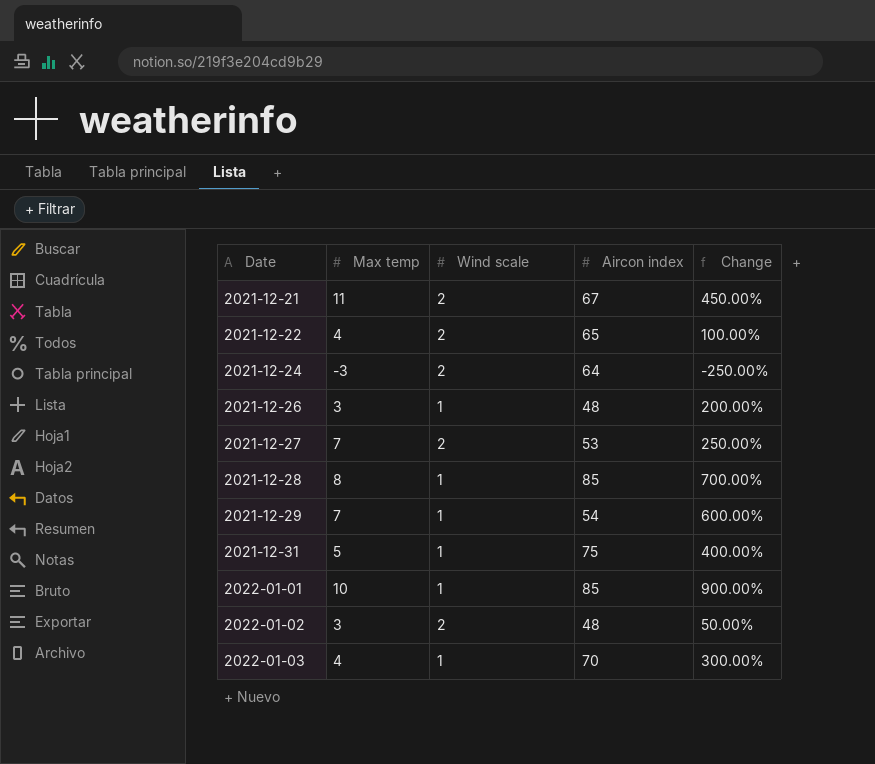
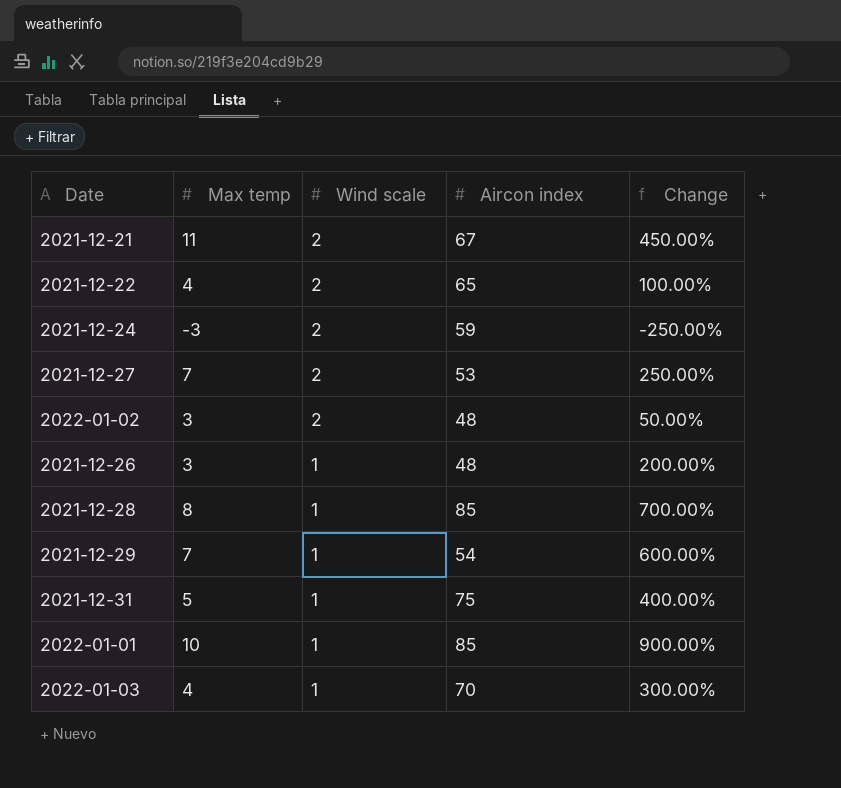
row order: Date ascending -> Wind scale descending
2021-12-24 | Aircon index: 64 -> 59

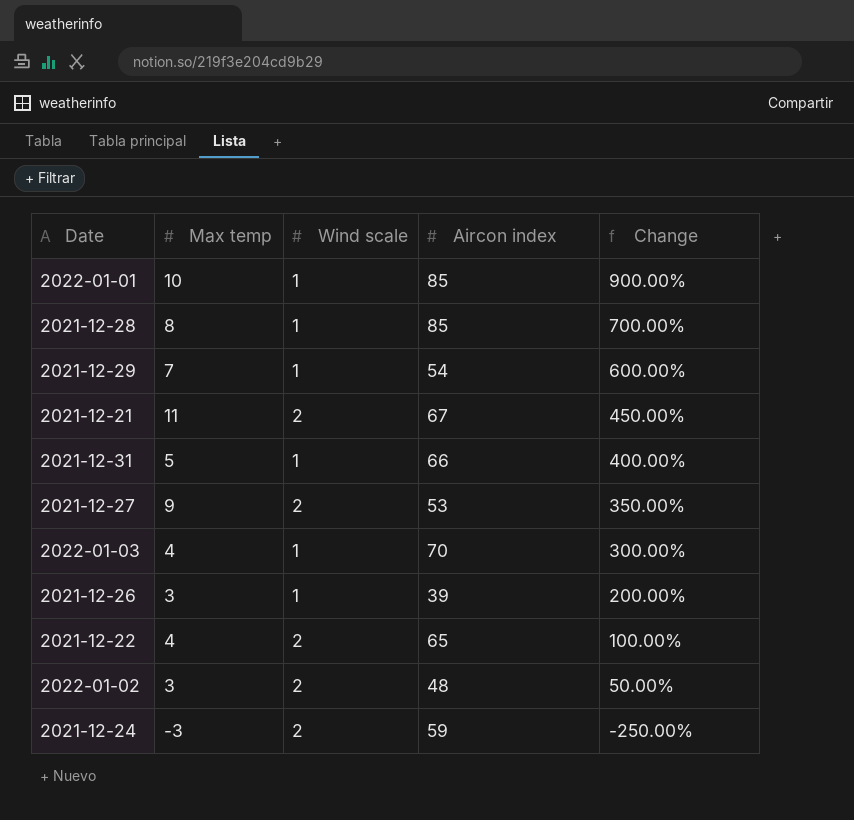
row order: Wind scale descending -> Change descending
2021-12-31 | Aircon index: 75 -> 66
2021-12-27 | Max temp: 7 -> 9
2021-12-27 | Change: 250.00% -> 350.00%
2021-12-26 | Aircon index: 48 -> 39

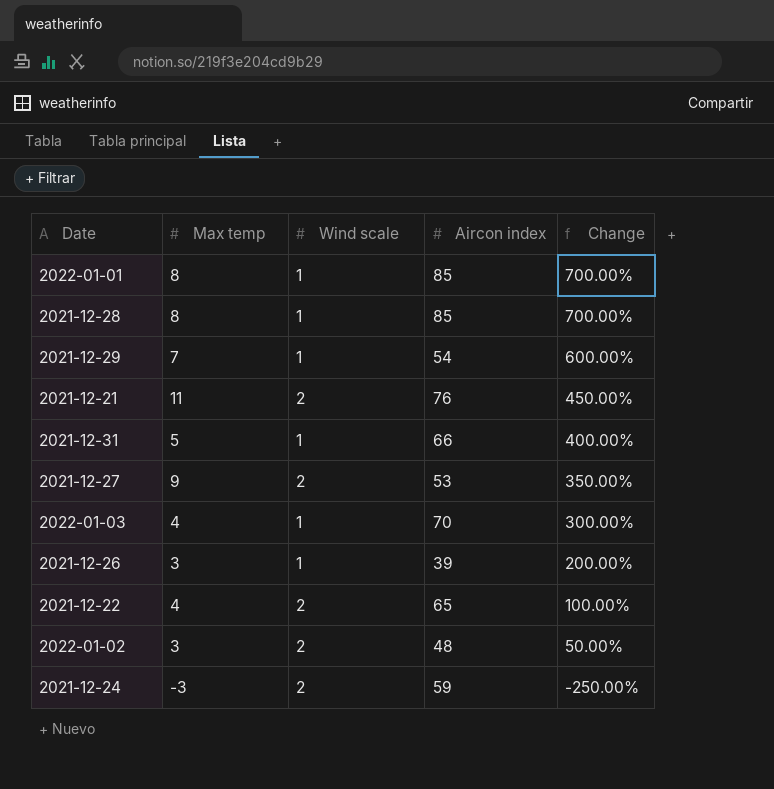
2022-01-01 | Max temp: 10 -> 8
2022-01-01 | Change: 900.00% -> 700.00%
2021-12-21 | Aircon index: 67 -> 76

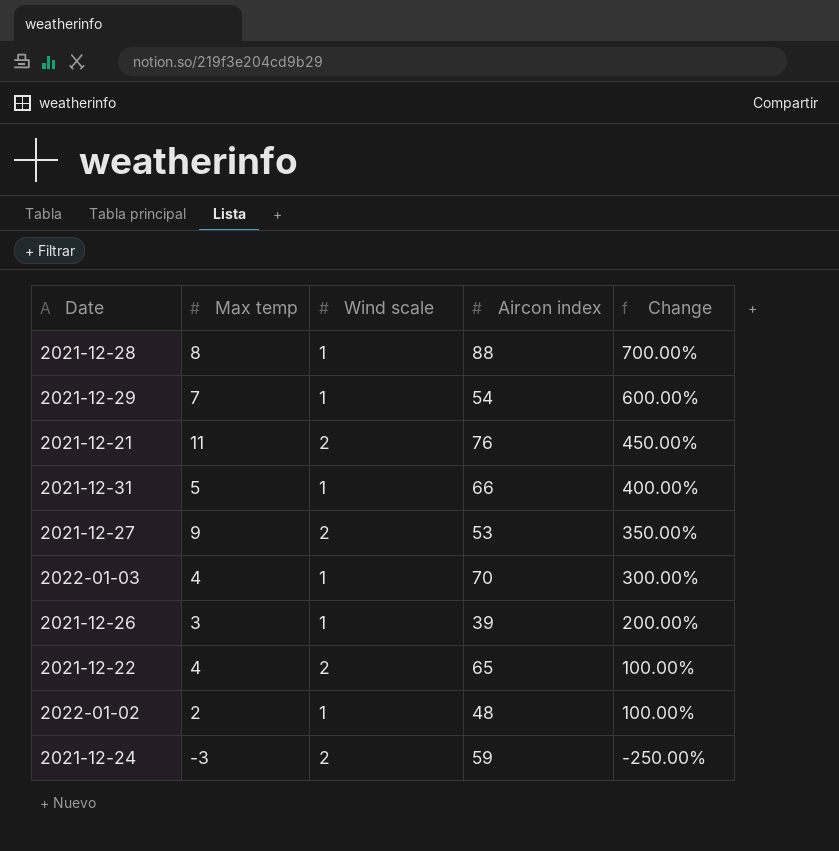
row 2022-01-01: 8 | 1 | 85 | 700.00% -> none
2021-12-28 | Aircon index: 85 -> 88
2022-01-02 | Max temp: 3 -> 2
2022-01-02 | Wind scale: 2 -> 1
2022-01-02 | Change: 50.00% -> 100.00%

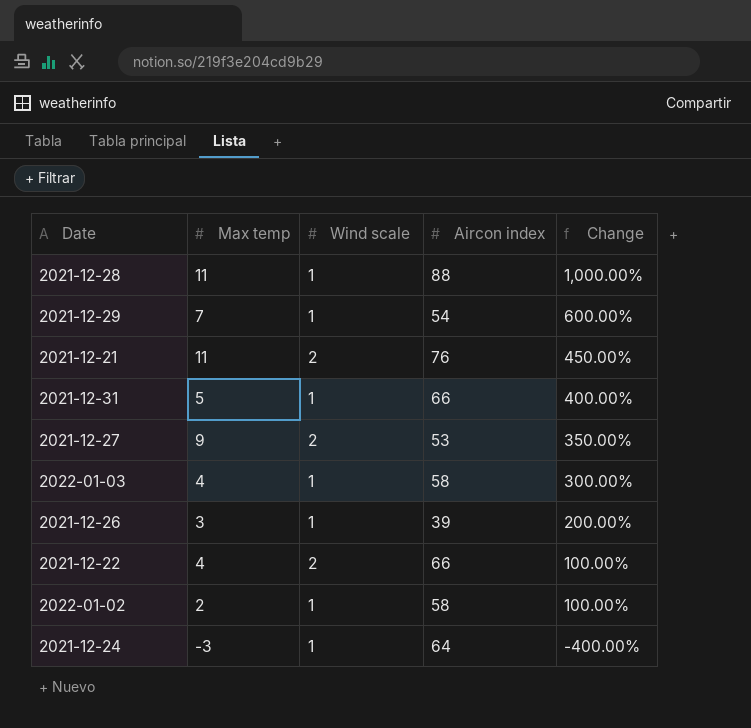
2021-12-28 | Max temp: 8 -> 11
2021-12-28 | Change: 700.00% -> 1,000.00%
2022-01-03 | Aircon index: 70 -> 58
2021-12-22 | Aircon index: 65 -> 66
2022-01-02 | Aircon index: 48 -> 58
2021-12-24 | Wind scale: 2 -> 1
2021-12-24 | Aircon index: 59 -> 64
2021-12-24 | Change: -250.00% -> -400.00%

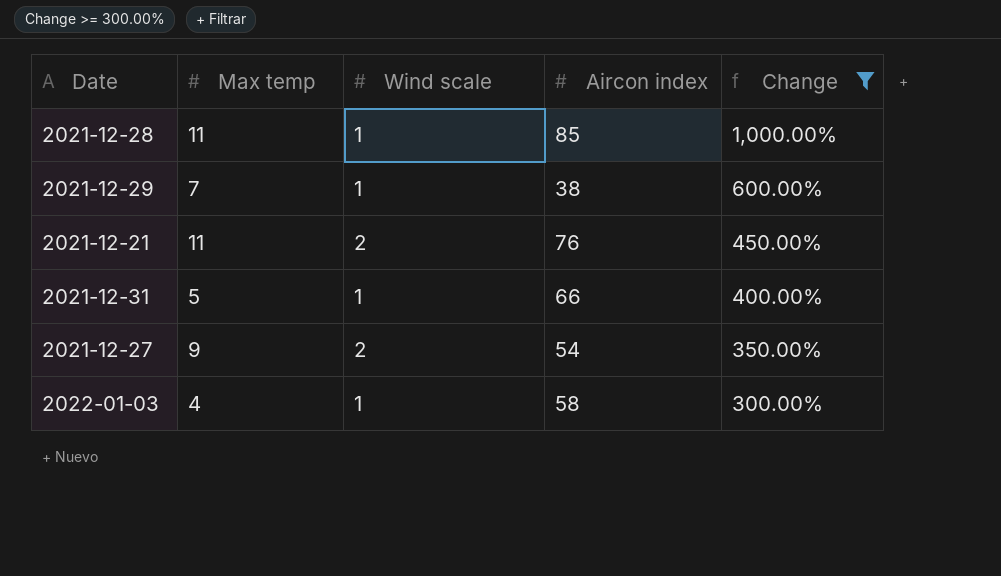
filter: none -> Change >= 300.00%
2021-12-28 | Aircon index: 88 -> 85
2021-12-29 | Aircon index: 54 -> 38
2021-12-27 | Aircon index: 53 -> 54

